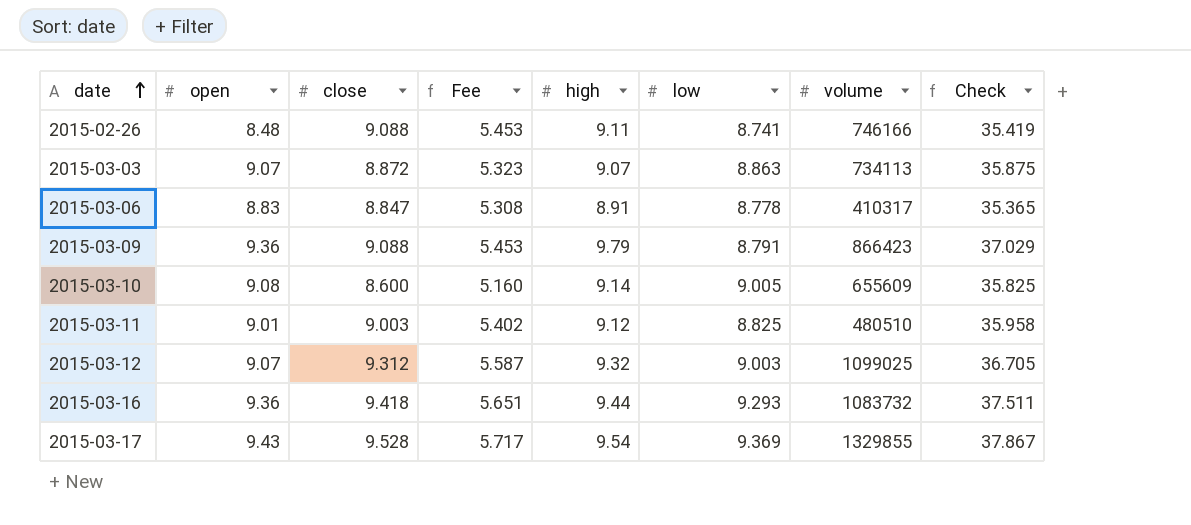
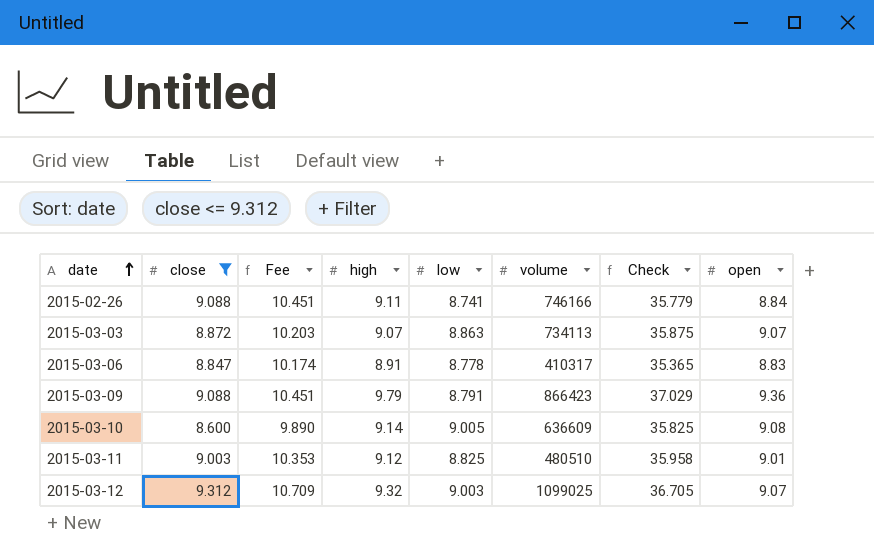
filter: none -> close <= 9.312
column Fee | formula: [close] * 0.6 -> [close] * 1.15
column open | position: 2 -> 8
2015-02-26 | Check: 35.419 -> 35.779
2015-02-26 | open: 8.48 -> 8.84
2015-03-10 | volume: 655609 -> 636609

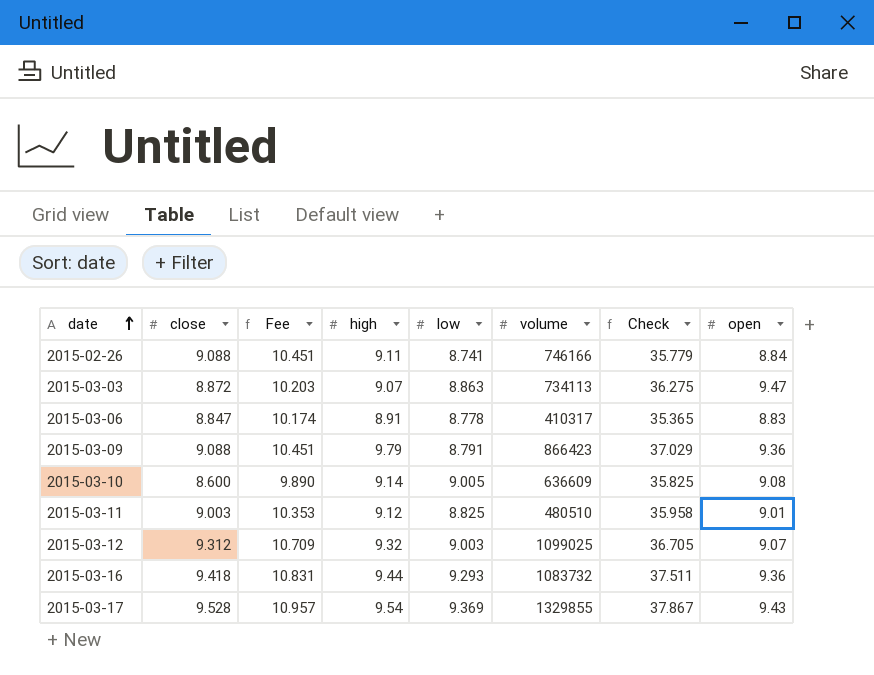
filter: close <= 9.312 -> none
2015-03-03 | Check: 35.875 -> 36.275
2015-03-03 | open: 9.07 -> 9.47

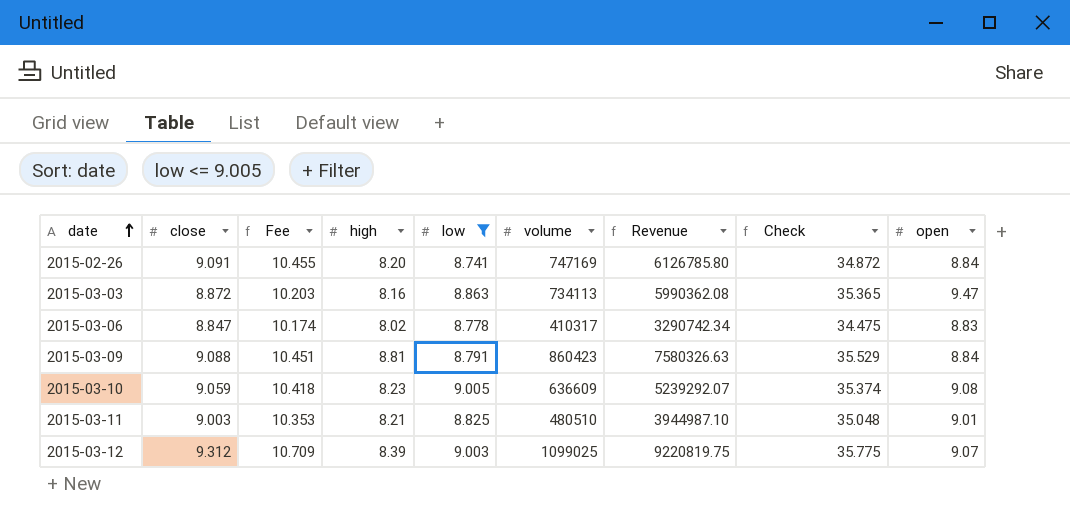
filter: none -> low <= 9.005
column Revenue | formula: none -> [high] * [volume]
2015-02-26 | close: 9.088 -> 9.091
2015-02-26 | Fee: 10.451 -> 10.455
2015-02-26 | high: 9.11 -> 8.20
2015-02-26 | volume: 746166 -> 747169
2015-02-26 | Check: 35.779 -> 34.872
2015-03-03 | high: 9.07 -> 8.16
2015-03-03 | Check: 36.275 -> 35.365
2015-03-06 | high: 8.91 -> 8.02
2015-03-06 | Check: 35.365 -> 34.475
2015-03-09 | high: 9.79 -> 8.81
2015-03-09 | volume: 866423 -> 860423
2015-03-09 | Check: 37.029 -> 35.529
2015-03-09 | open: 9.36 -> 8.84
2015-03-10 | close: 8.600 -> 9.059
2015-03-10 | Fee: 9.890 -> 10.418
2015-03-10 | high: 9.14 -> 8.23
2015-03-10 | Check: 35.825 -> 35.374
2015-03-11 | high: 9.12 -> 8.21
2015-03-11 | Check: 35.958 -> 35.048
2015-03-12 | high: 9.32 -> 8.39
2015-03-12 | Check: 36.705 -> 35.775

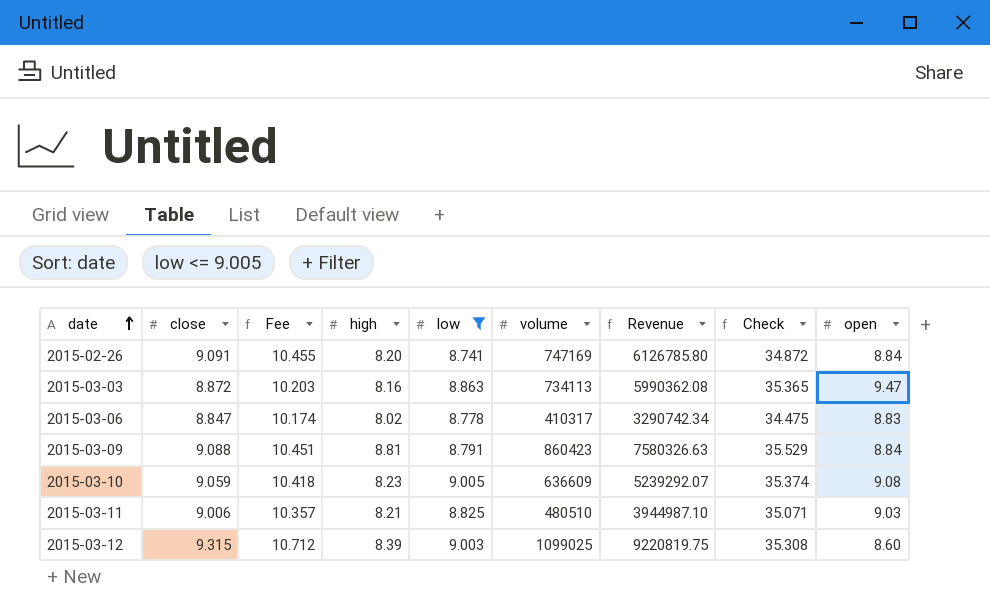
2015-03-11 | close: 9.003 -> 9.006
2015-03-11 | Fee: 10.353 -> 10.357
2015-03-11 | Check: 35.048 -> 35.071
2015-03-11 | open: 9.01 -> 9.03
2015-03-12 | close: 9.312 -> 9.315
2015-03-12 | Fee: 10.709 -> 10.712
2015-03-12 | Check: 35.775 -> 35.308
2015-03-12 | open: 9.07 -> 8.60

